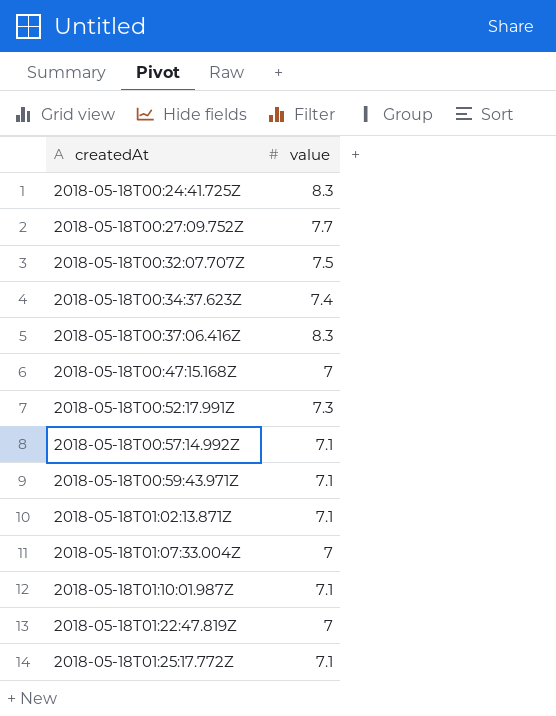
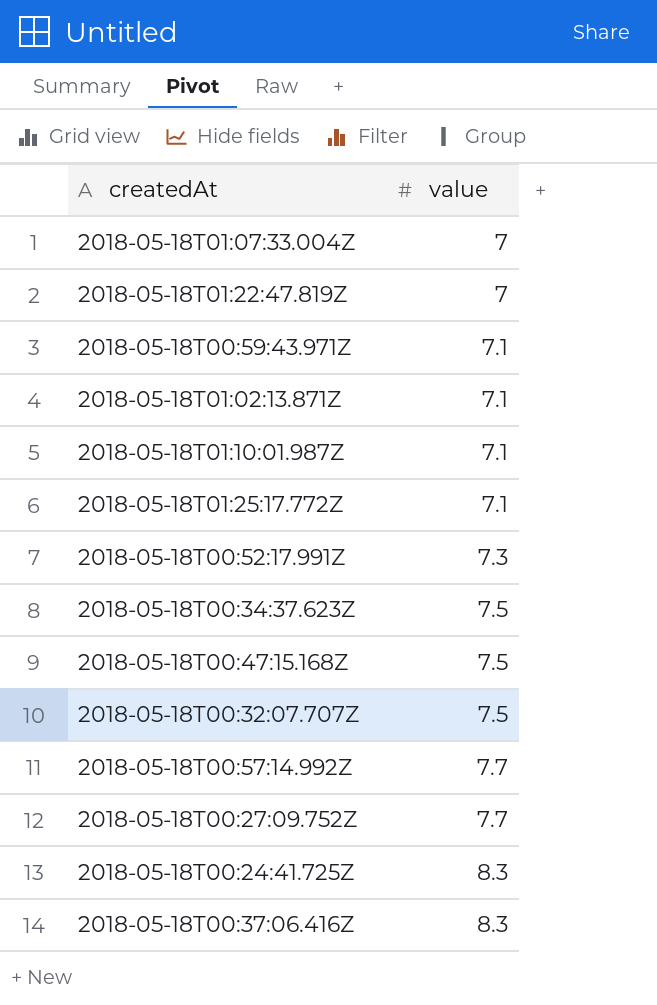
row order: createdAt ascending -> value ascending
2018-05-18T00:34:37.623Z | value: 7.4 -> 7.5
2018-05-18T00:47:15.168Z | value: 7 -> 7.5
2018-05-18T00:57:14.992Z | value: 7.1 -> 7.7

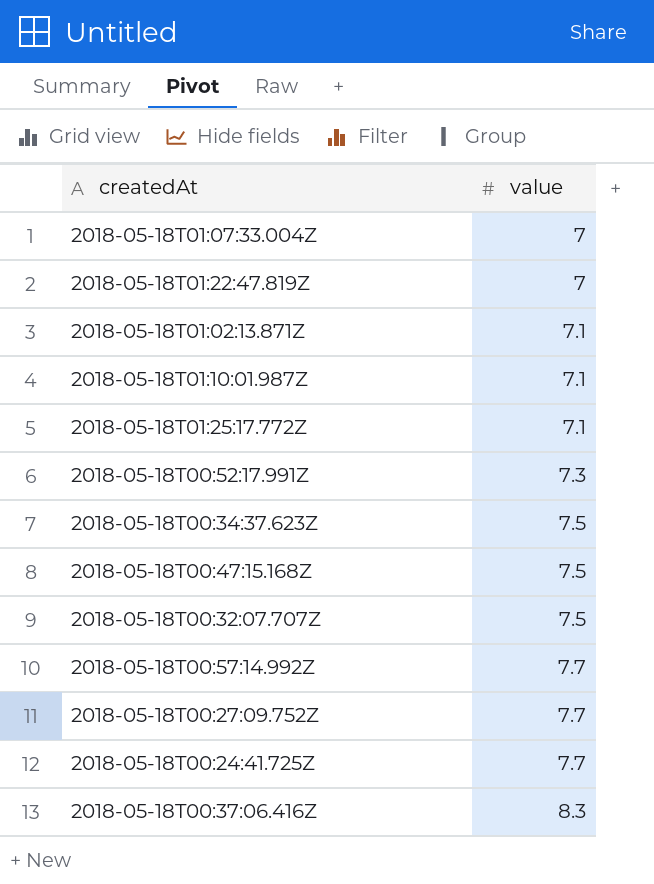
row 2018-05-18T00:59:43.971Z: 7.1 -> none
2018-05-18T00:24:41.725Z | value: 8.3 -> 7.7

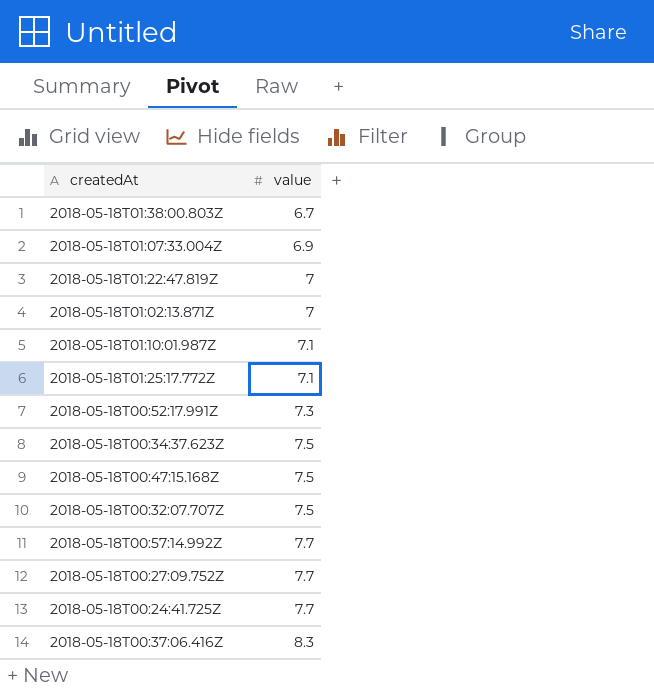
row 2018-05-18T01:38:00.803Z: none -> 6.7
2018-05-18T01:07:33.004Z | value: 7 -> 6.9
2018-05-18T01:02:13.871Z | value: 7.1 -> 7

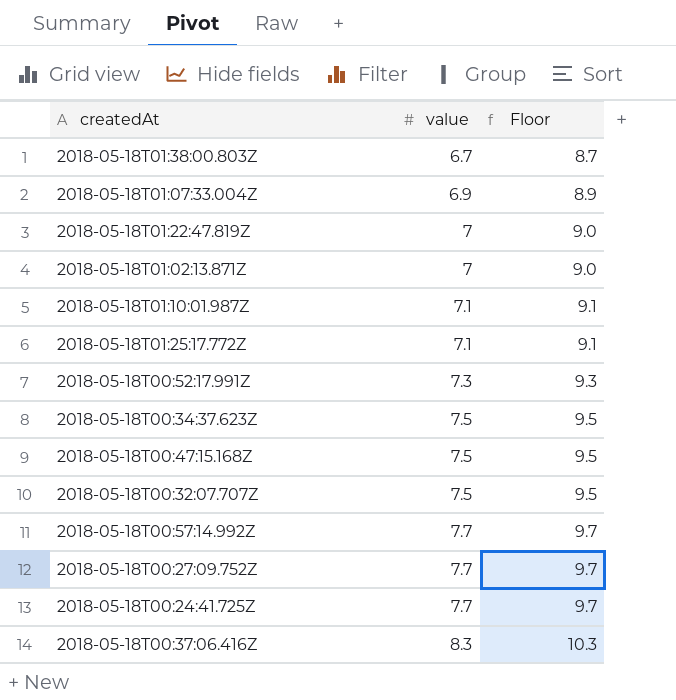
column Floor | formula: none -> [value] + 2

